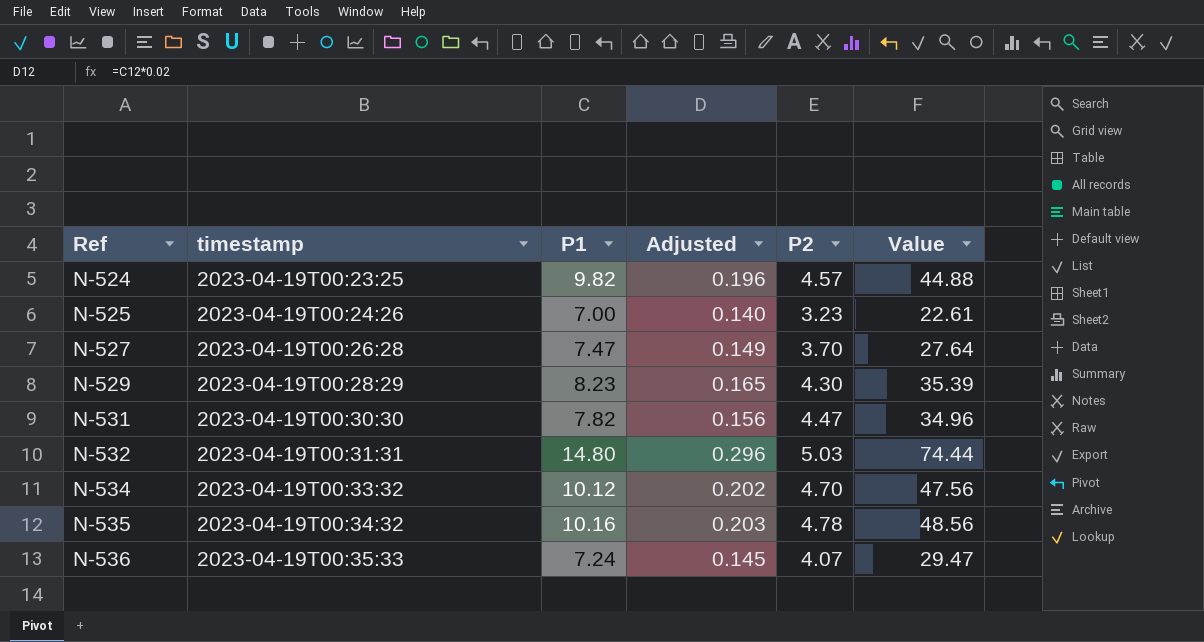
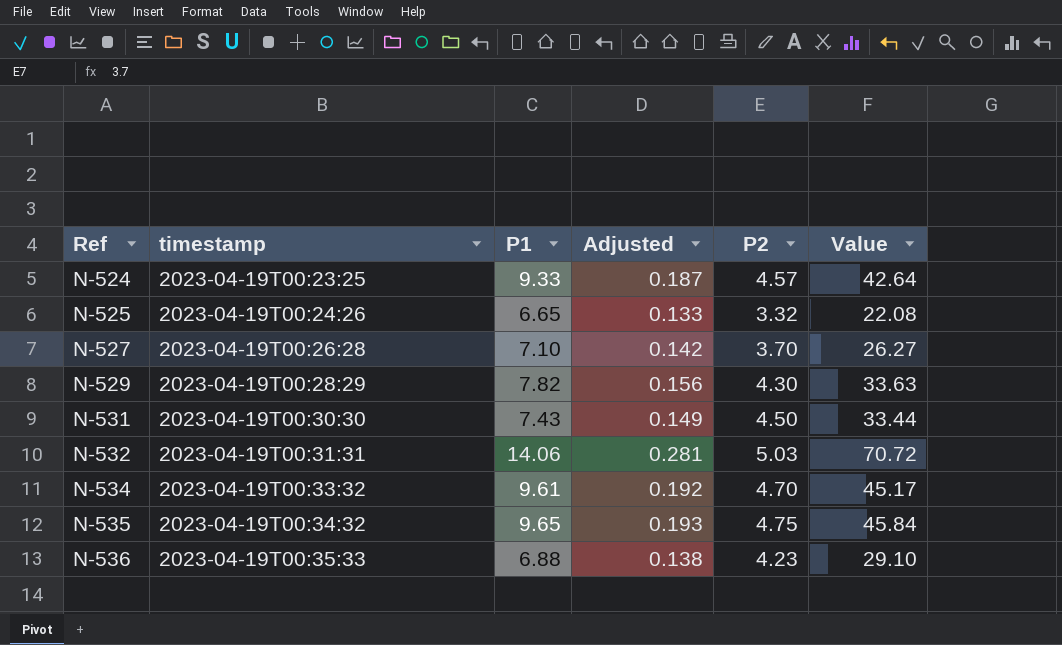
N-524 | P1: 9.82 -> 9.33
N-524 | Adjusted: 0.196 -> 0.187
N-524 | Value: 44.88 -> 42.64
N-525 | P1: 7.00 -> 6.65
N-525 | Adjusted: 0.140 -> 0.133
N-525 | P2: 3.23 -> 3.32
N-525 | Value: 22.61 -> 22.08
N-527 | P1: 7.47 -> 7.10
N-527 | Adjusted: 0.149 -> 0.142
N-527 | Value: 27.64 -> 26.27
N-529 | P1: 8.23 -> 7.82
N-529 | Adjusted: 0.165 -> 0.156
N-529 | Value: 35.39 -> 33.63
N-531 | P1: 7.82 -> 7.43
N-531 | Adjusted: 0.156 -> 0.149
N-531 | P2: 4.47 -> 4.50
N-531 | Value: 34.96 -> 33.44
N-532 | P1: 14.80 -> 14.06
N-532 | Adjusted: 0.296 -> 0.281
N-532 | Value: 74.44 -> 70.72
N-534 | P1: 10.12 -> 9.61
N-534 | Adjusted: 0.202 -> 0.192
N-534 | Value: 47.56 -> 45.17
N-535 | P1: 10.16 -> 9.65
N-535 | Adjusted: 0.203 -> 0.193
N-535 | P2: 4.78 -> 4.75
N-535 | Value: 48.56 -> 45.84
N-536 | P1: 7.24 -> 6.88
N-536 | Adjusted: 0.145 -> 0.138
N-536 | P2: 4.07 -> 4.23
N-536 | Value: 29.47 -> 29.10

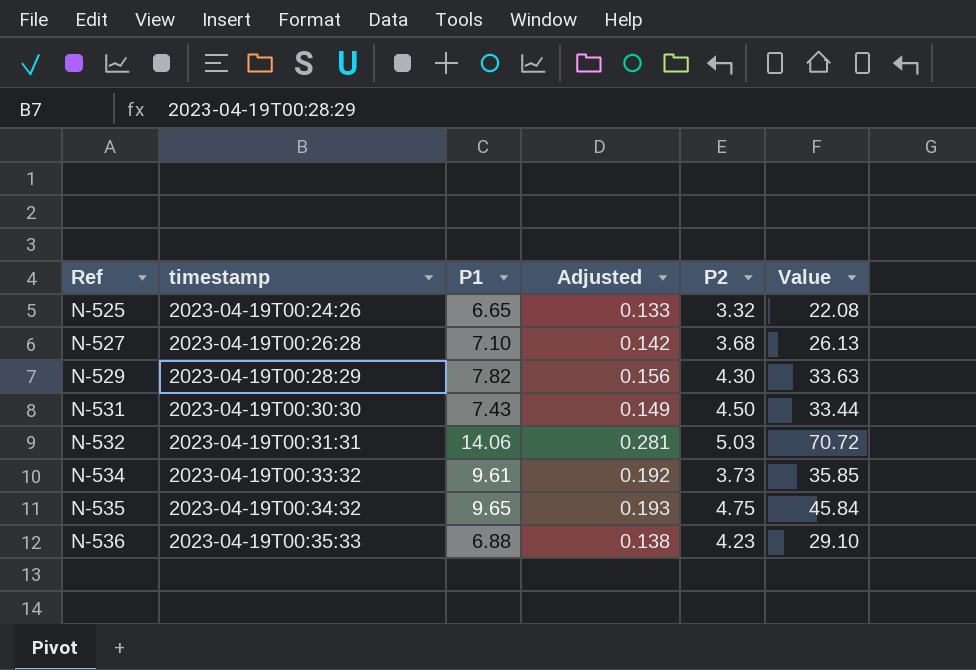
row N-524: 2023-04-19T00:23:25 | 9.33 | 0.187 | 4.57 | 42.64 -> none
N-527 | P2: 3.70 -> 3.68
N-527 | Value: 26.27 -> 26.13
N-534 | P2: 4.70 -> 3.73
N-534 | Value: 45.17 -> 35.85

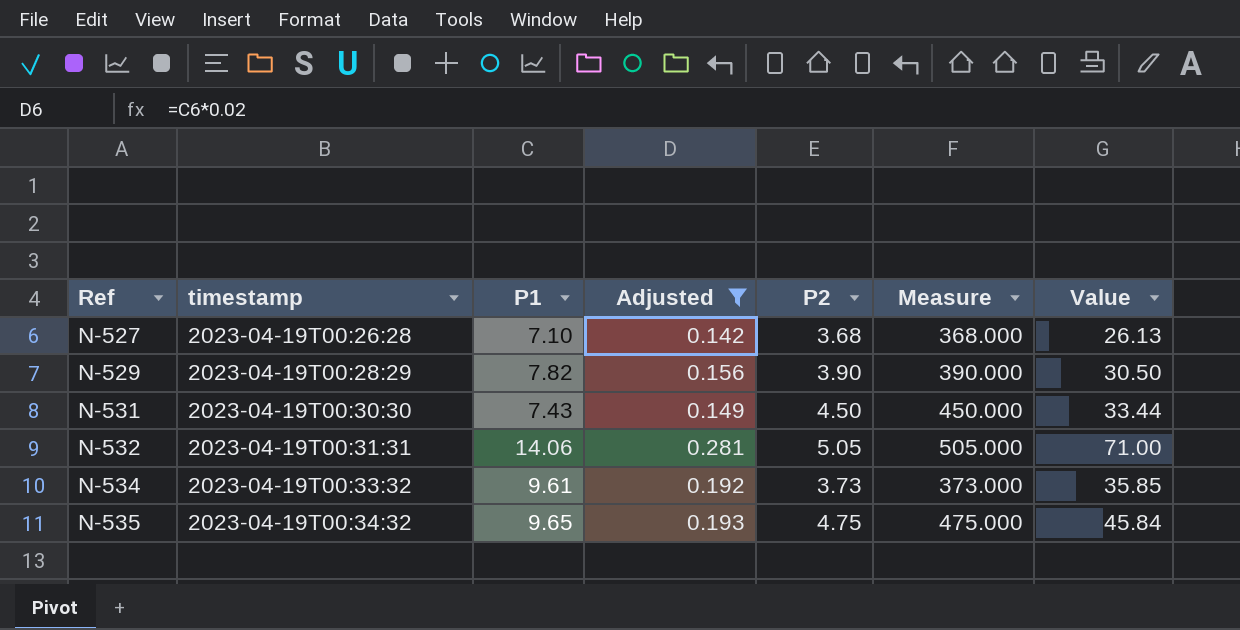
filter: none -> Adjusted >= 0.142
column Measure | formula: none -> [P2] * 100
N-529 | P2: 4.30 -> 3.90
N-529 | Value: 33.63 -> 30.50
N-532 | P2: 5.03 -> 5.05
N-532 | Value: 70.72 -> 71.00

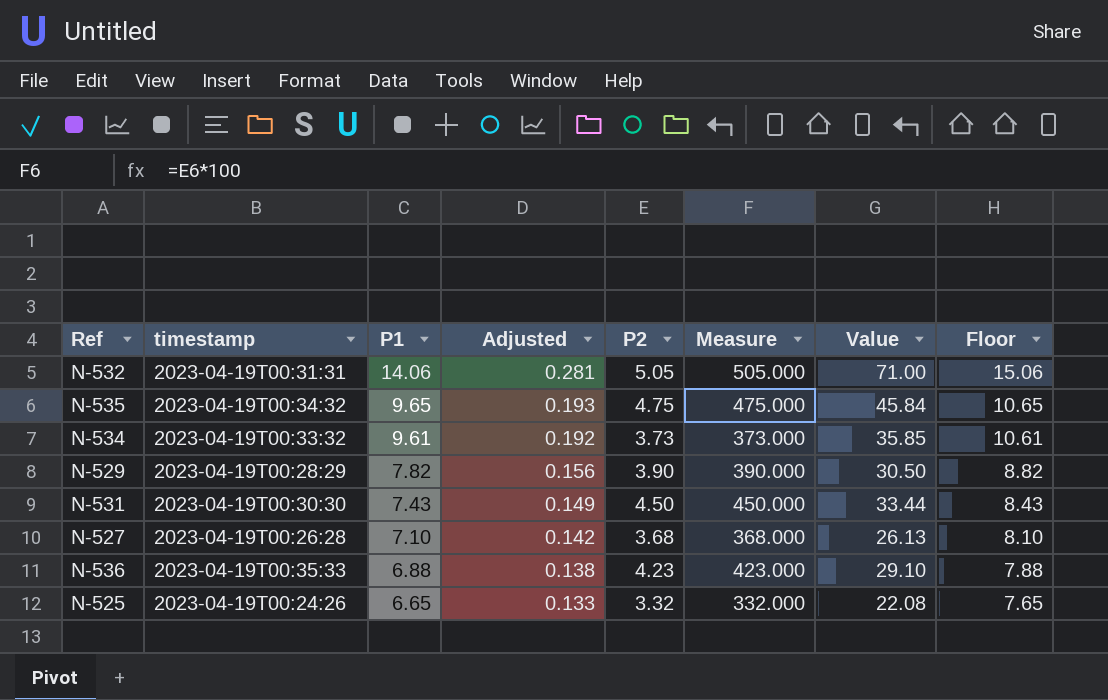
filter: Adjusted >= 0.142 -> none
row order: Ref ascending -> P1 descending
column Floor | formula: none -> [P1] + 1

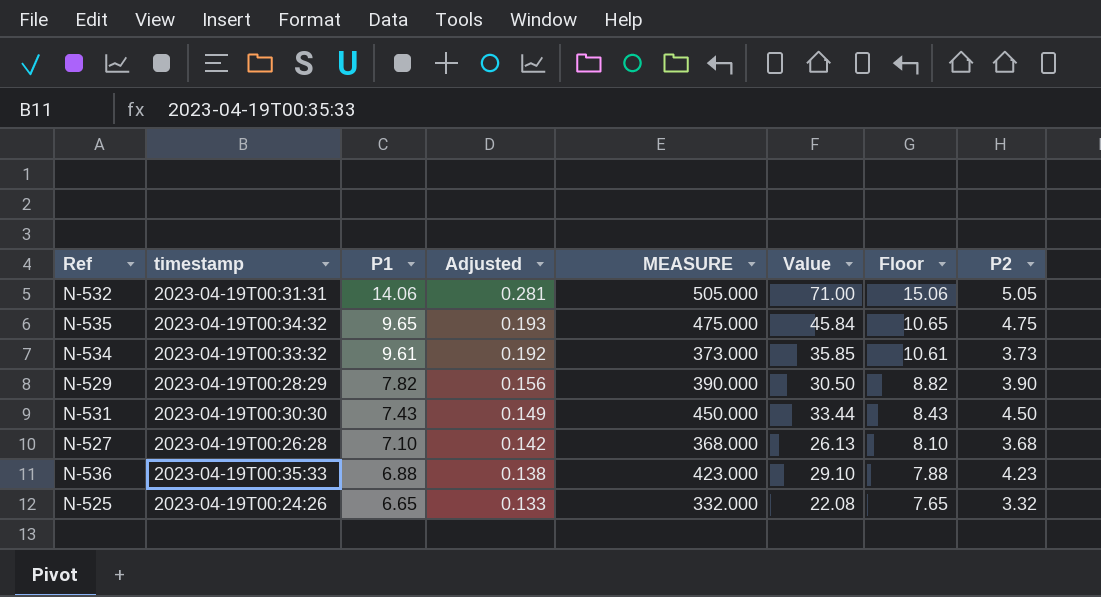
column name: Measure -> MEASURE
column P2 | position: 5 -> 8

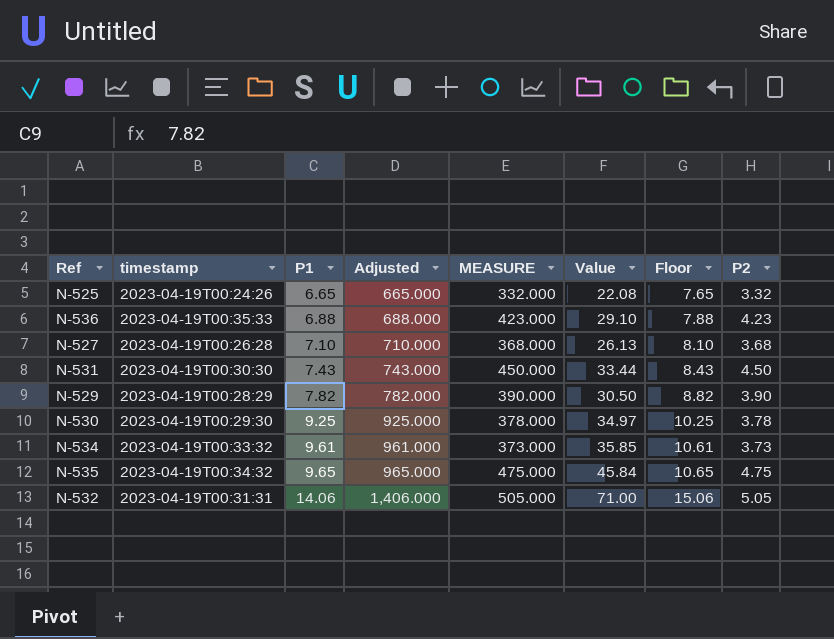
row order: P1 descending -> P1 ascending
column Adjusted | formula: [P1] * 0.02 -> [P1] * 100
row N-530: none -> 2023-04-19T00:29:30 | 9.25 | 925.000 | 378.000 | 34.97 | 10.25 | 3.78

